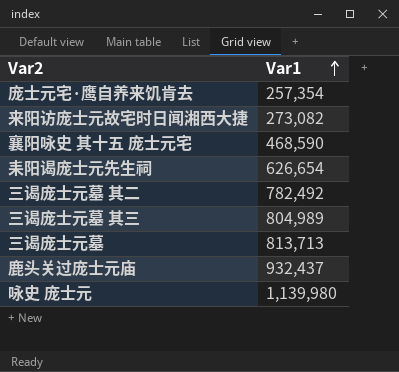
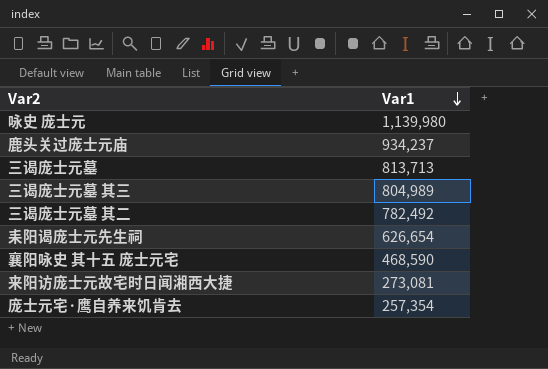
row order: Var1 ascending -> Var1 descending
鹿头关过庞士元庙 | Var1: 932,437 -> 934,237
来阳访庞士元故宅时日闻湘西大捷 | Var1: 273,082 -> 273,081

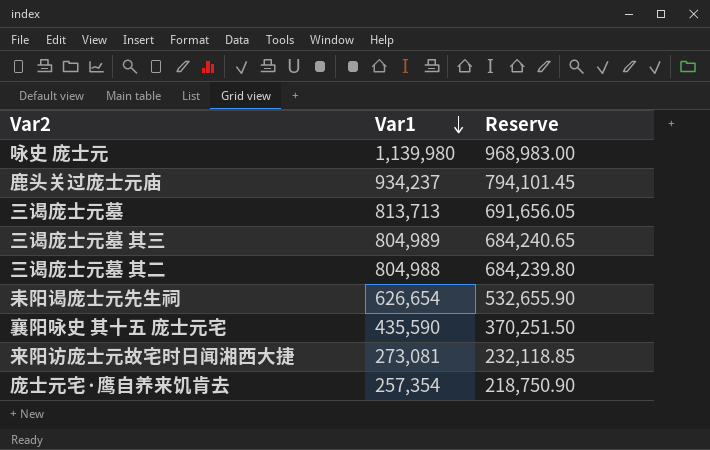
column Reserve | formula: none -> [Var1] * 0.85
三谒庞士元墓 其二 | Var1: 782,492 -> 804,988
襄阳咏史 其十五 庞士元宅 | Var1: 468,590 -> 435,590

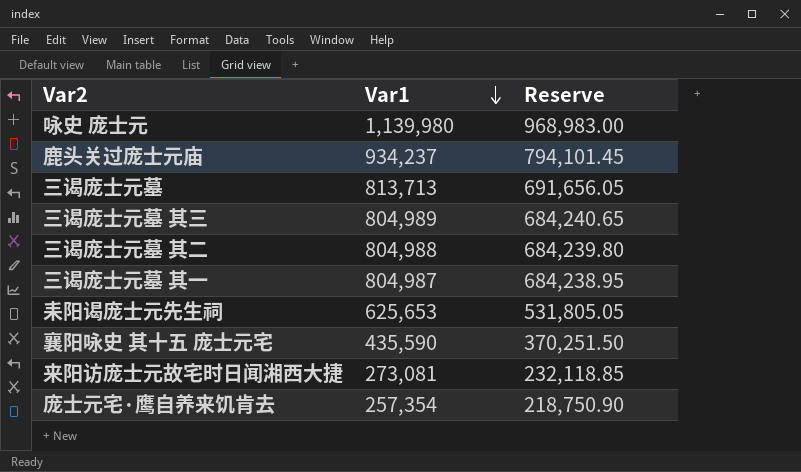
row 三谒庞士元墓 其一: none -> 804,987 | 684,238.95
耒阳谒庞士元先生祠 | Var1: 626,654 -> 625,653
耒阳谒庞士元先生祠 | Reserve: 532,655.90 -> 531,805.05

